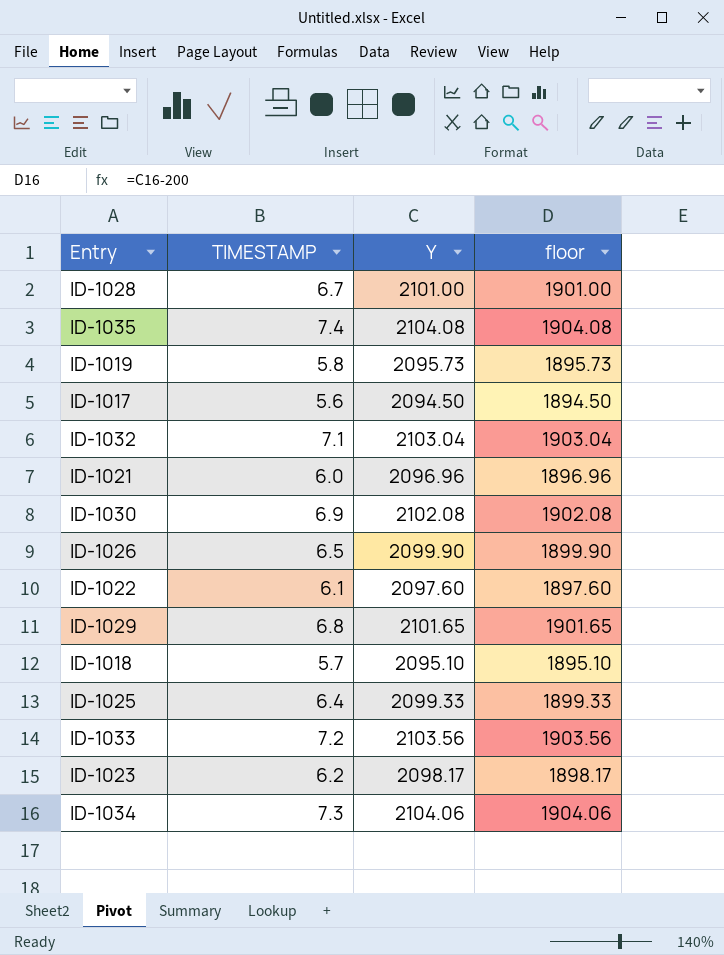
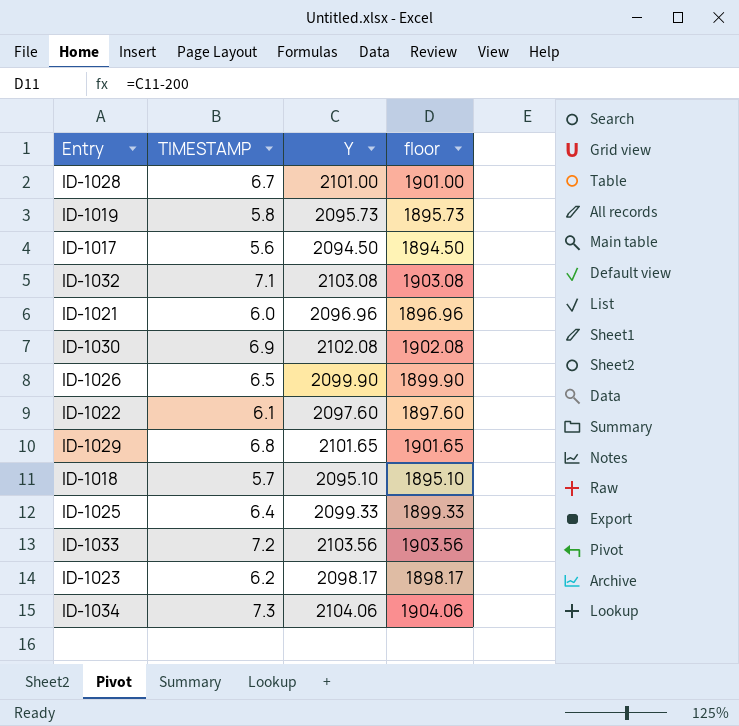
row ID-1035: 7.4 | 2104.08 | 1904.08 -> none
ID-1032 | Y: 2103.04 -> 2103.08
ID-1032 | floor: 1903.04 -> 1903.08

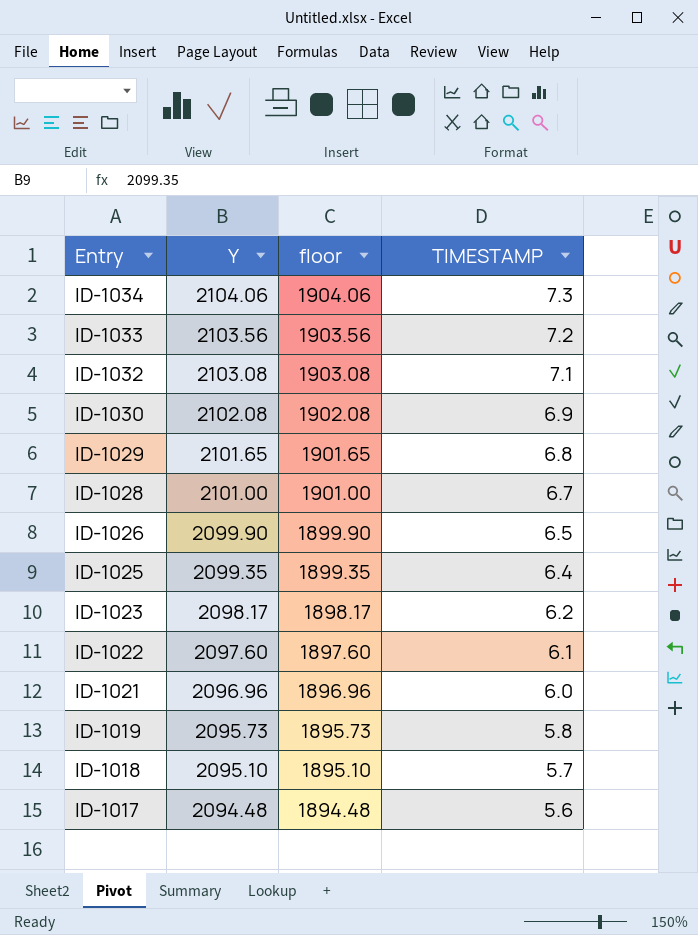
row order: none -> Entry descending
column TIMESTAMP | position: 2 -> 4
ID-1025 | Y: 2099.33 -> 2099.35
ID-1025 | floor: 1899.33 -> 1899.35
ID-1017 | Y: 2094.50 -> 2094.48
ID-1017 | floor: 1894.50 -> 1894.48

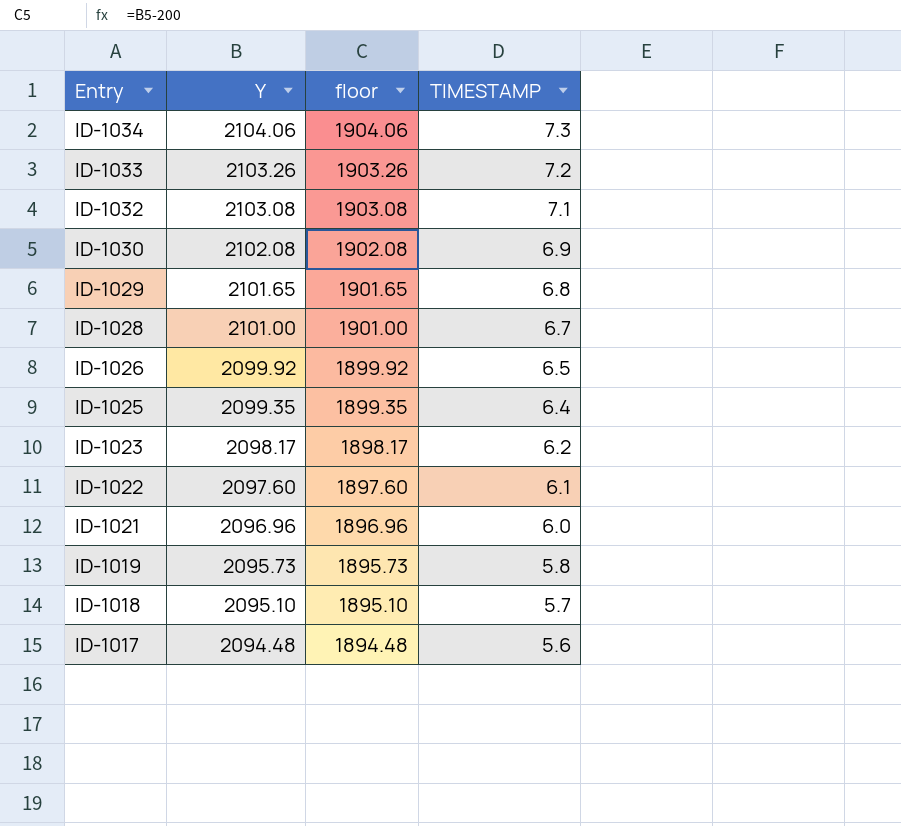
ID-1033 | Y: 2103.56 -> 2103.26
ID-1033 | floor: 1903.56 -> 1903.26
ID-1026 | Y: 2099.90 -> 2099.92
ID-1026 | floor: 1899.90 -> 1899.92

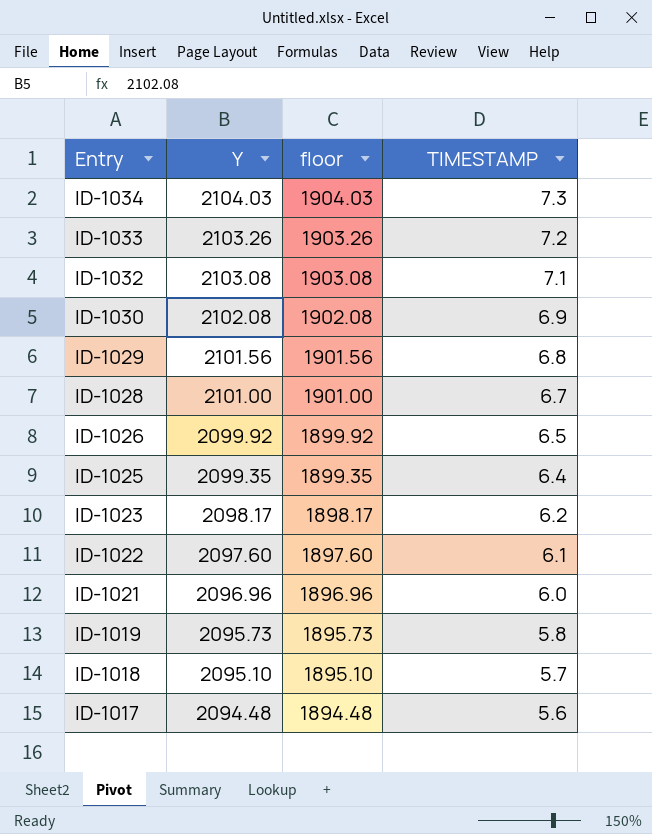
ID-1034 | Y: 2104.06 -> 2104.03
ID-1034 | floor: 1904.06 -> 1904.03
ID-1029 | Y: 2101.65 -> 2101.56
ID-1029 | floor: 1901.65 -> 1901.56

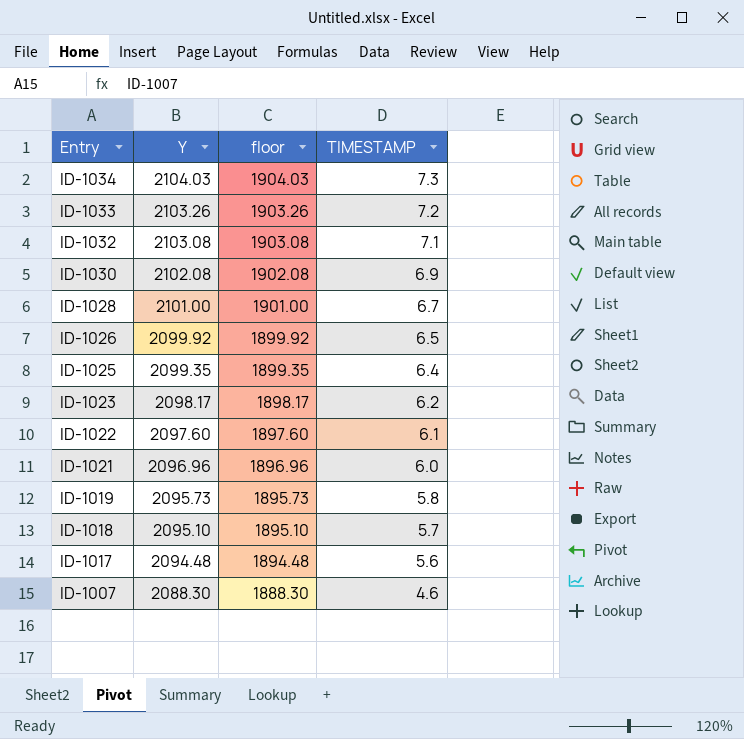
row ID-1029: 2101.56 | 1901.56 | 6.8 -> none
row ID-1007: none -> 2088.30 | 1888.30 | 4.6

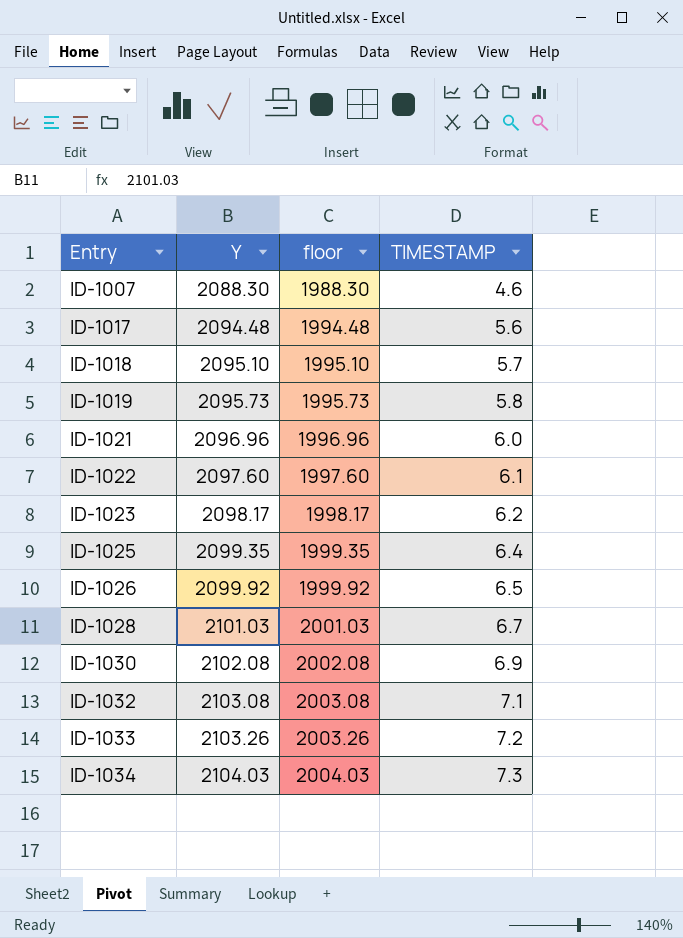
row order: Entry descending -> Entry ascending
column floor | formula: [Y] - 200 -> [Y] - 100
ID-1028 | Y: 2101.00 -> 2101.03

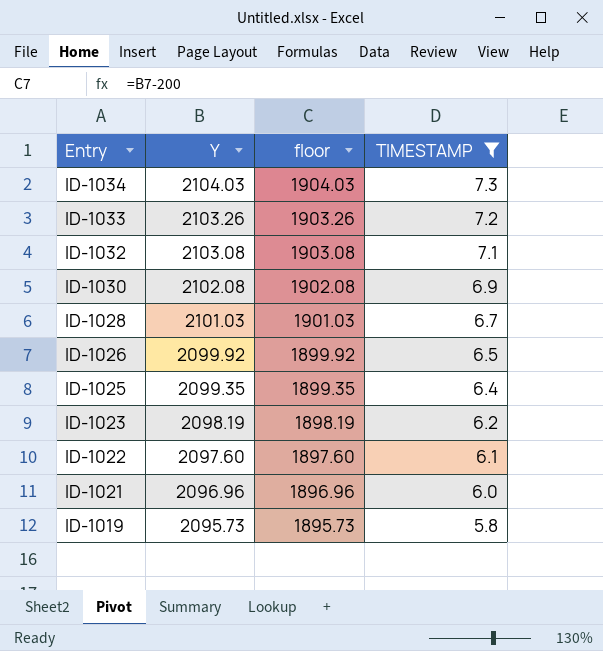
filter: none -> TIMESTAMP >= 5.8
row order: Entry ascending -> Entry descending
column floor | formula: [Y] - 100 -> [Y] - 200
ID-1023 | Y: 2098.17 -> 2098.19

